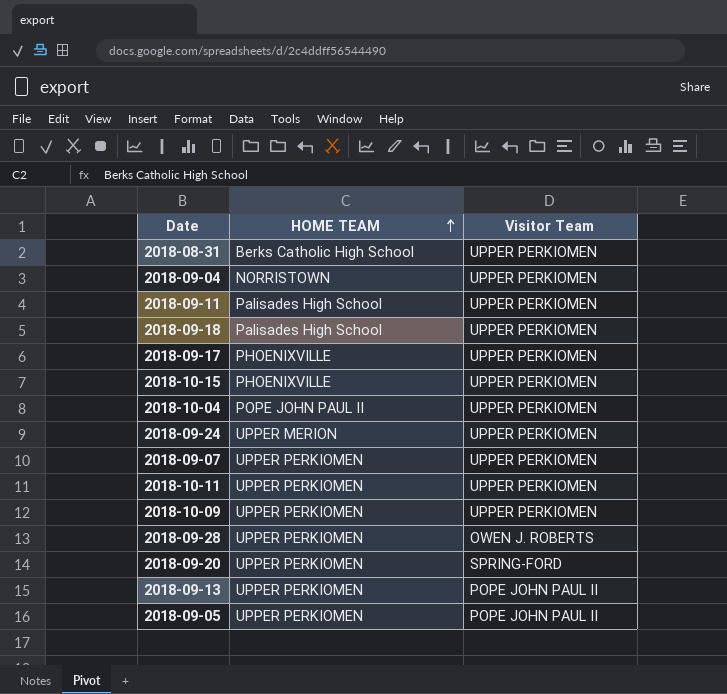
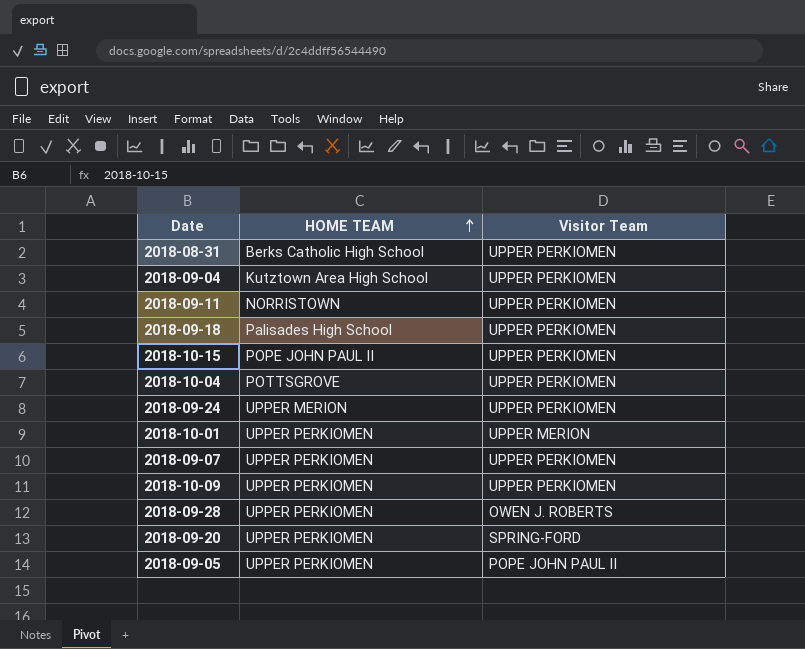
row 2018-09-17: PHOENIXVILLE | UPPER PERKIOMEN -> none
row 2018-10-11: UPPER PERKIOMEN | UPPER PERKIOMEN -> none
row 2018-09-13: UPPER PERKIOMEN | POPE JOHN PAUL II -> none
2018-09-04 | HOME TEAM: NORRISTOWN -> Kutztown Area High School
2018-09-11 | HOME TEAM: Palisades High School -> NORRISTOWN
2018-10-15 | HOME TEAM: PHOENIXVILLE -> POPE JOHN PAUL II
2018-10-04 | HOME TEAM: POPE JOHN PAUL II -> POTTSGROVE
row 2018-10-01: none -> UPPER PERKIOMEN | UPPER MERION

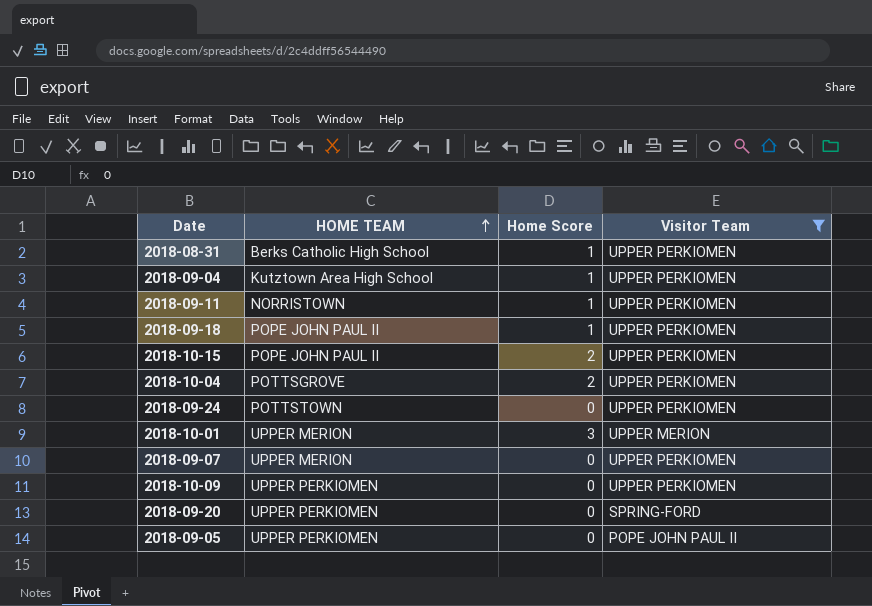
filter: none -> Visitor Team != OWEN J. ROBERTS
column Home Score | position: none -> 3
2018-09-18 | HOME TEAM: Palisades High School -> POPE JOHN PAUL II
2018-09-24 | HOME TEAM: UPPER MERION -> POTTSTOWN
2018-10-01 | HOME TEAM: UPPER PERKIOMEN -> UPPER MERION
2018-09-07 | HOME TEAM: UPPER PERKIOMEN -> UPPER MERION

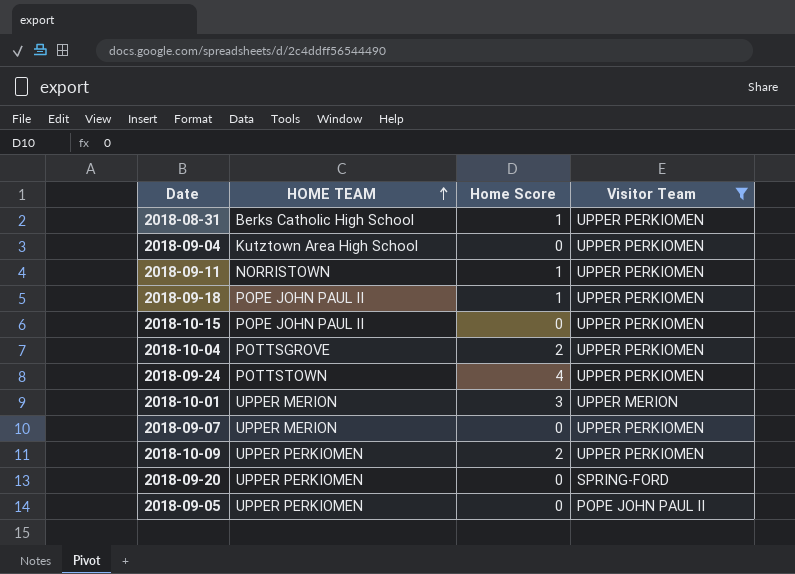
2018-09-04 | Home Score: 1 -> 0
2018-10-15 | Home Score: 2 -> 0
2018-09-24 | Home Score: 0 -> 4
2018-10-09 | Home Score: 0 -> 2

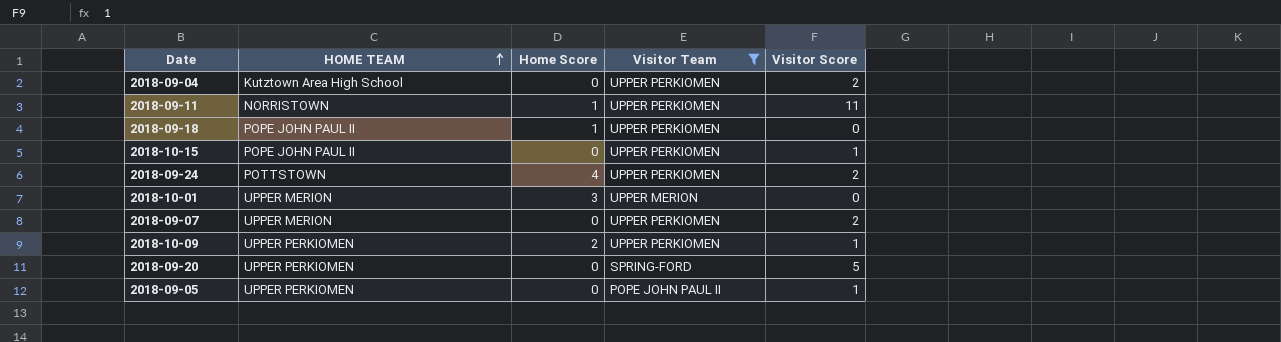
column Visitor Score | position: none -> 5
row 2018-08-31: Berks Catholic High School | 1 | UPPER PERKIOMEN -> none
row 2018-10-04: POTTSGROVE | 2 | UPPER PERKIOMEN -> none

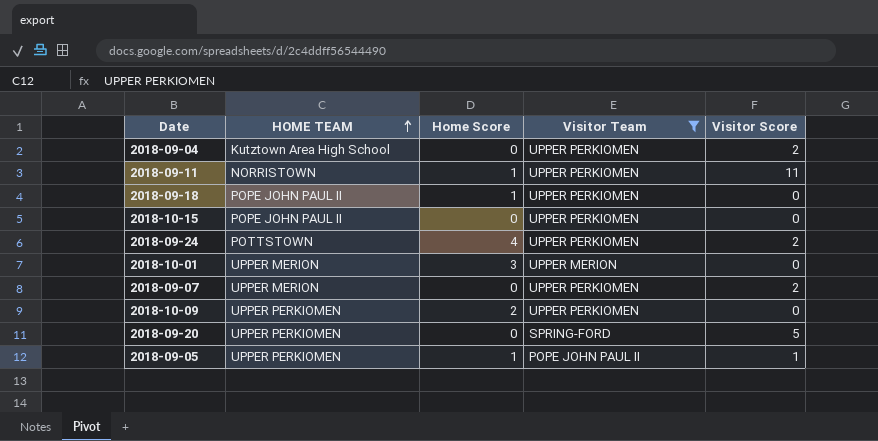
2018-10-15 | Visitor Score: 1 -> 0
2018-10-09 | Visitor Score: 1 -> 0
2018-09-05 | Home Score: 0 -> 1

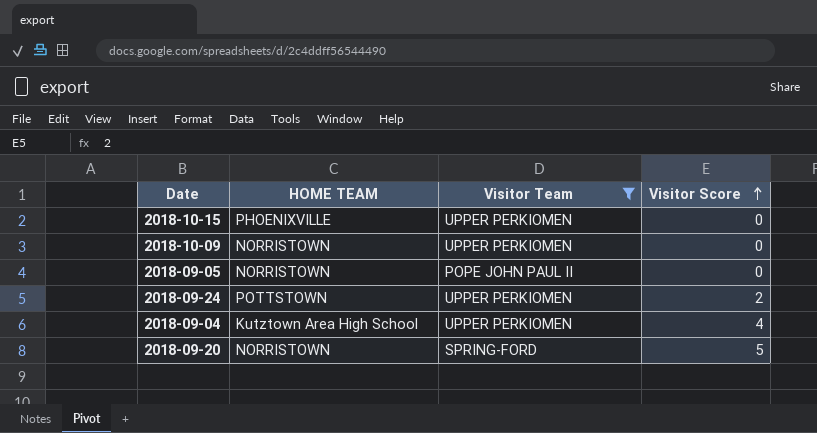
row order: HOME TEAM ascending -> Visitor Score ascending
column Home Score | position: 3 -> none
row 2018-09-11: NORRISTOWN | 1 | UPPER PERKIOMEN | 11 -> none
row 2018-09-18: POPE JOHN PAUL II | 1 | UPPER PERKIOMEN | 0 -> none
row 2018-10-01: UPPER MERION | 3 | UPPER MERION | 0 -> none
row 2018-09-07: UPPER MERION | 0 | UPPER PERKIOMEN | 2 -> none
2018-10-15 | HOME TEAM: POPE JOHN PAUL II -> PHOENIXVILLE
2018-10-09 | HOME TEAM: UPPER PERKIOMEN -> NORRISTOWN
2018-09-05 | HOME TEAM: UPPER PERKIOMEN -> NORRISTOWN
2018-09-05 | Visitor Score: 1 -> 0
2018-09-04 | Visitor Score: 2 -> 4
2018-09-20 | HOME TEAM: UPPER PERKIOMEN -> NORRISTOWN

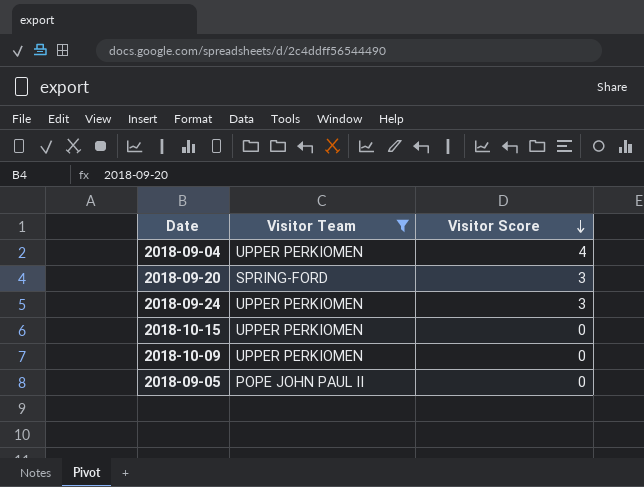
row order: Visitor Score ascending -> Visitor Score descending
column HOME TEAM | position: 2 -> none
2018-09-20 | Visitor Score: 5 -> 3
2018-09-24 | Visitor Score: 2 -> 3

